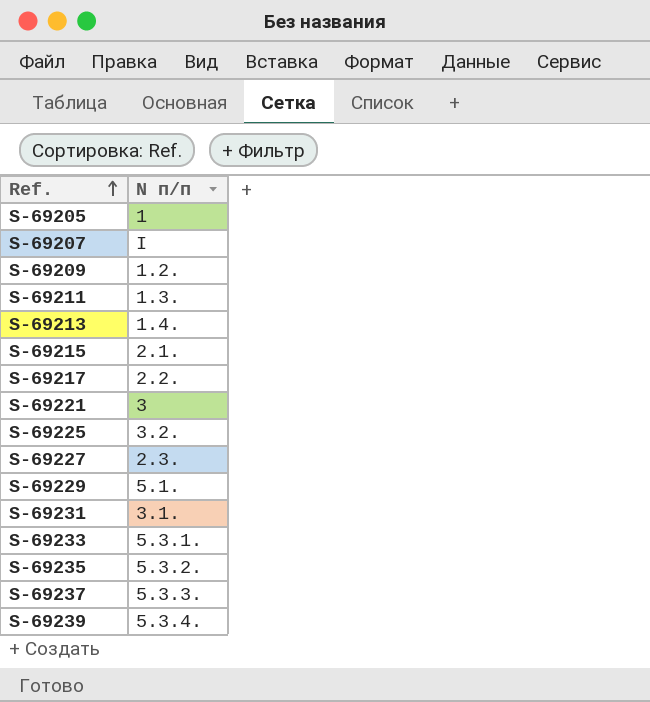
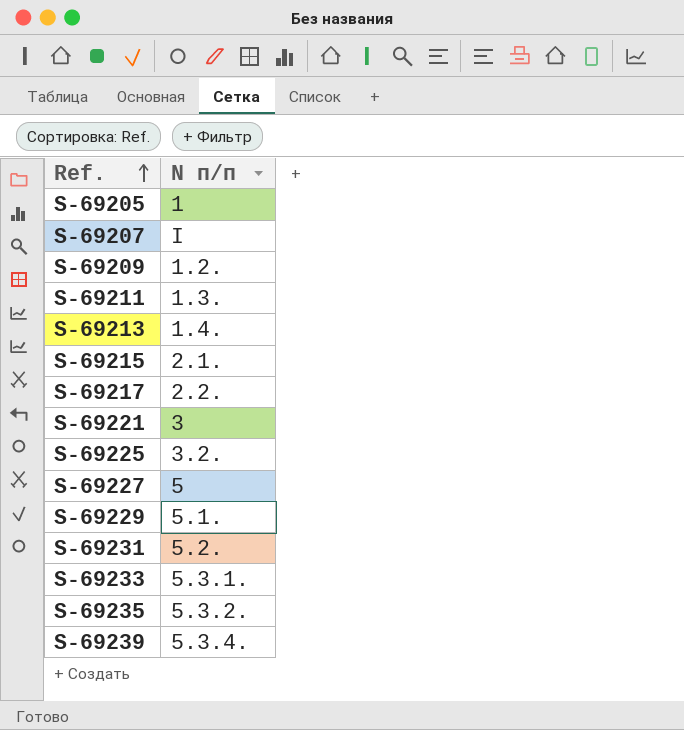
row S-69237: 5.3.3. -> none
S-69227 | N п/п: 2.3. -> 5
S-69231 | N п/п: 3.1. -> 5.2.

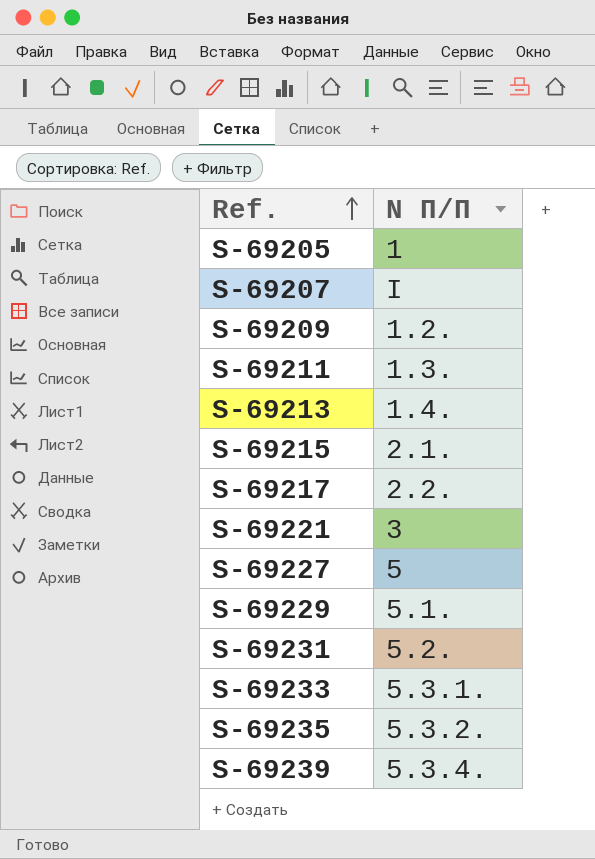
column name: N п/п -> N П/П
row S-69225: 3.2. -> none

